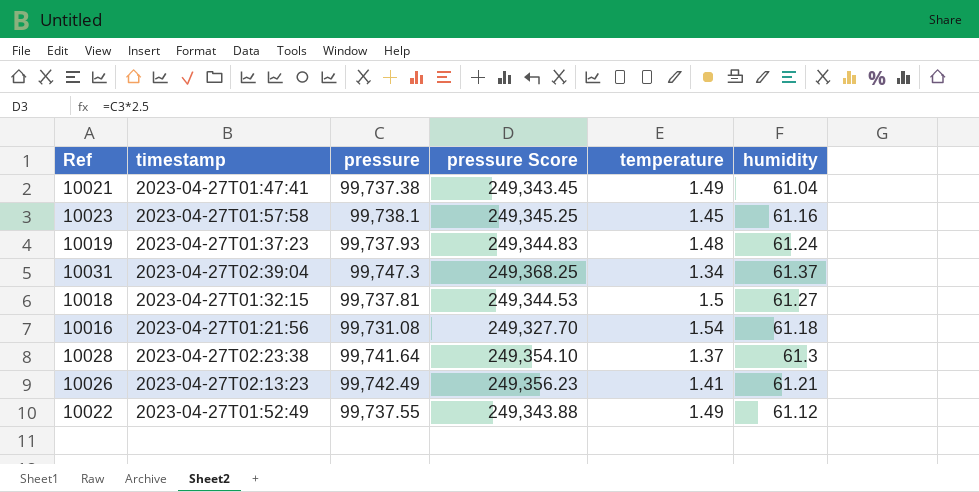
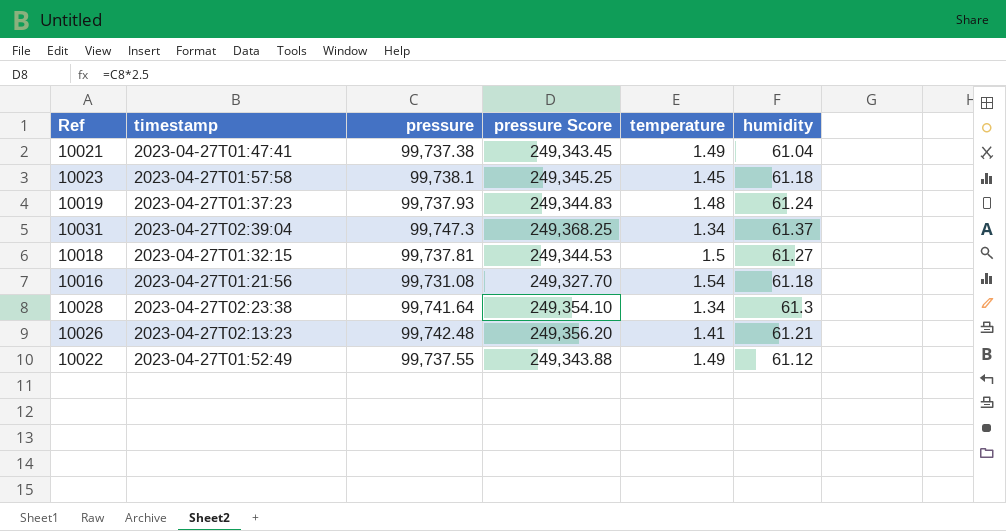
10023 | humidity: 61.16 -> 61.18
10028 | temperature: 1.37 -> 1.34
10026 | pressure: 99,742.49 -> 99,742.48
10026 | pressure Score: 249,356.23 -> 249,356.20

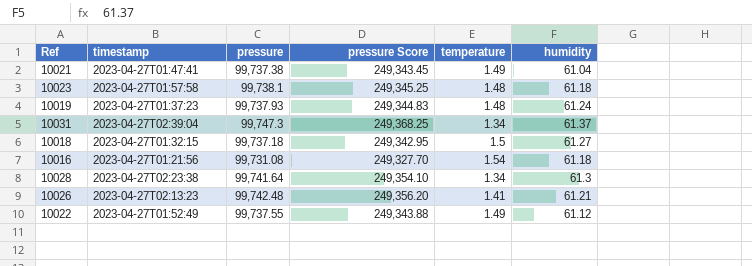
10023 | temperature: 1.45 -> 1.48
10018 | pressure: 99,737.81 -> 99,737.18
10018 | pressure Score: 249,344.53 -> 249,342.95

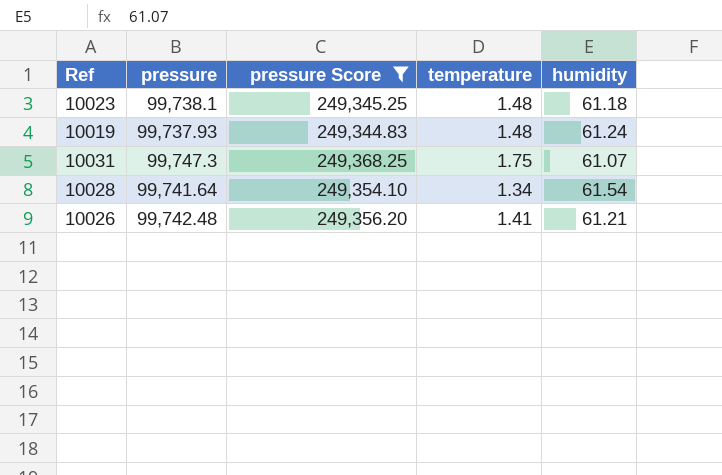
filter: none -> pressure Score >= 249,344.83
column timestamp | position: 2 -> none
10031 | temperature: 1.34 -> 1.75
10031 | humidity: 61.37 -> 61.07
10028 | humidity: 61.3 -> 61.54

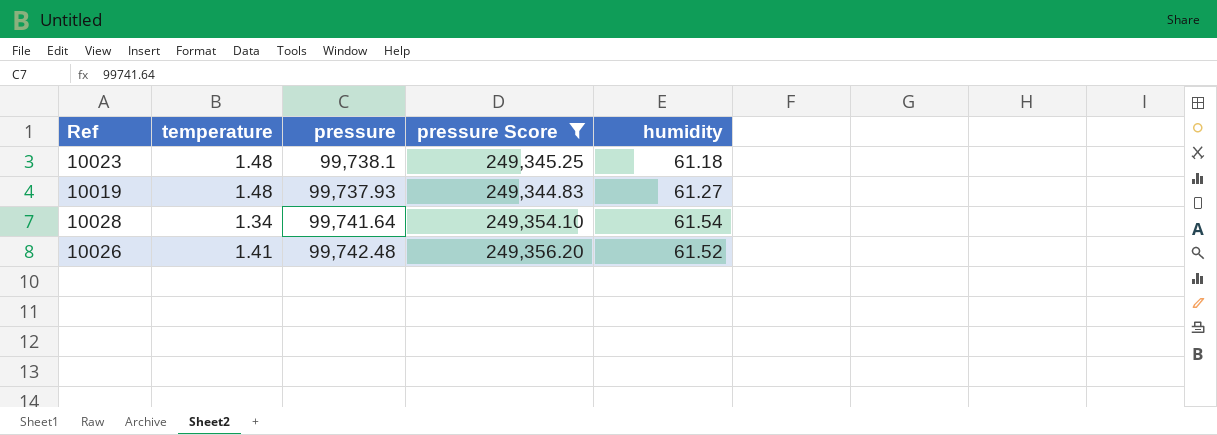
column temperature | position: 4 -> 2
row 10031: 99,747.3 | 249,368.25 | 1.75 | 61.07 -> none
10019 | humidity: 61.24 -> 61.27
10026 | humidity: 61.21 -> 61.52

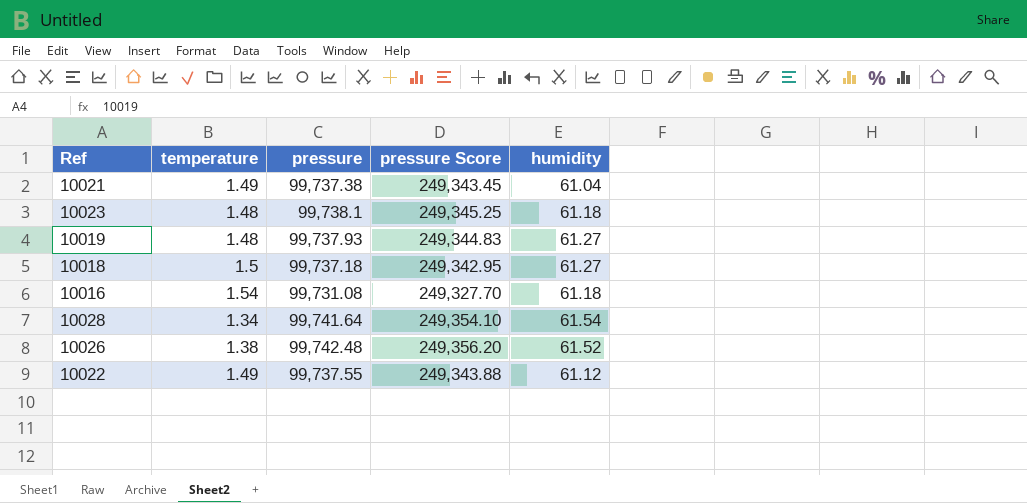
filter: pressure Score >= 249,344.83 -> none
10026 | temperature: 1.41 -> 1.38

